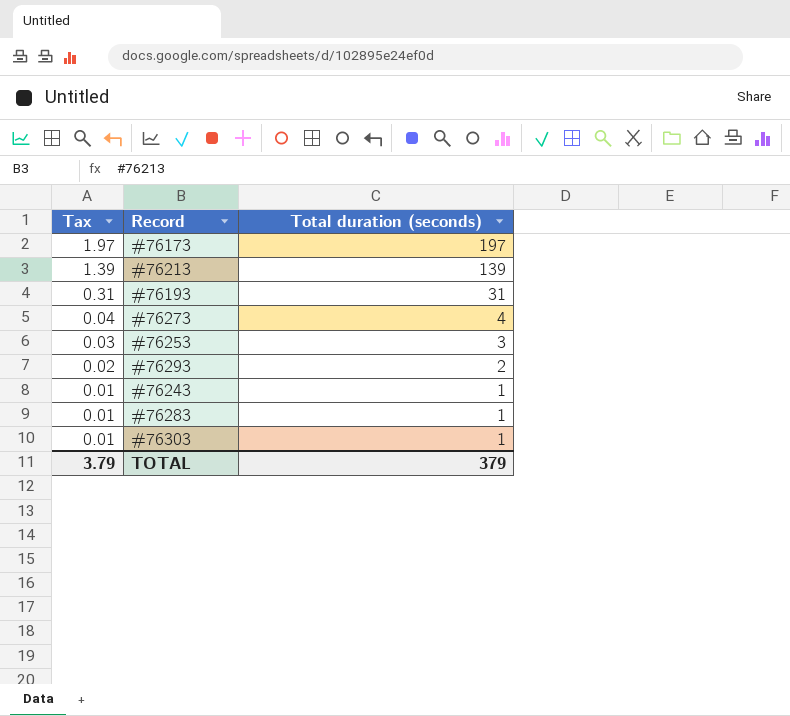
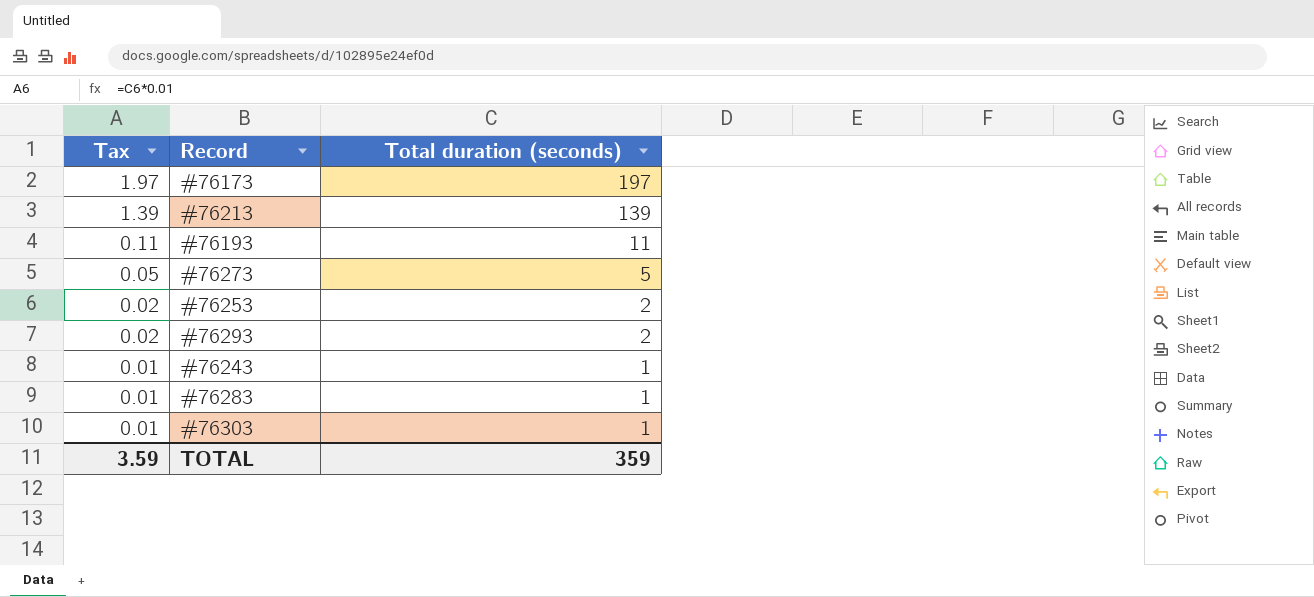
#76193 | Tax: 0.31 -> 0.11
#76193 | Total duration (seconds): 31 -> 11
#76273 | Tax: 0.04 -> 0.05
#76273 | Total duration (seconds): 4 -> 5
#76253 | Tax: 0.03 -> 0.02
#76253 | Total duration (seconds): 3 -> 2
TOTAL | Tax: 3.79 -> 3.59
TOTAL | Total duration (seconds): 379 -> 359

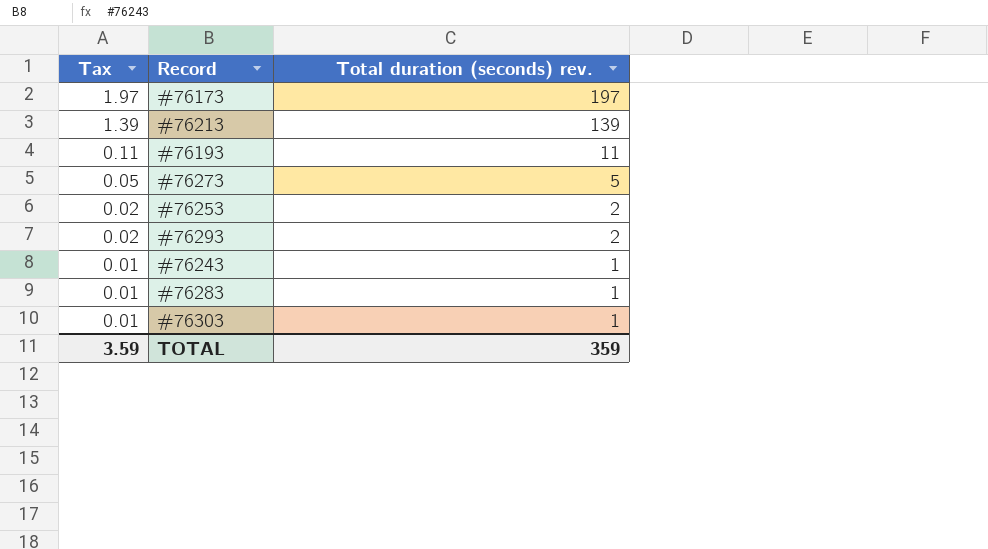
column name: Total duration (seconds) -> Total duration (seconds) rev.

